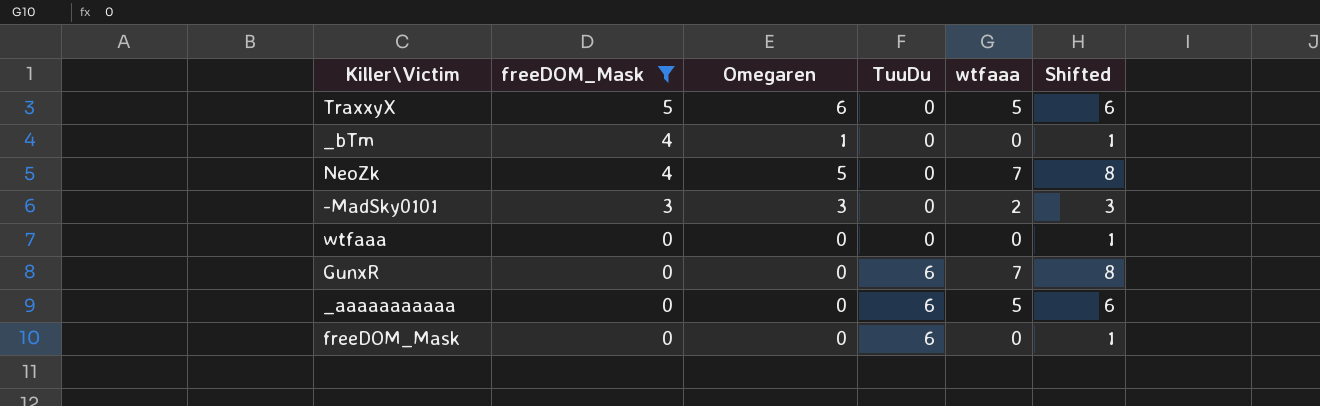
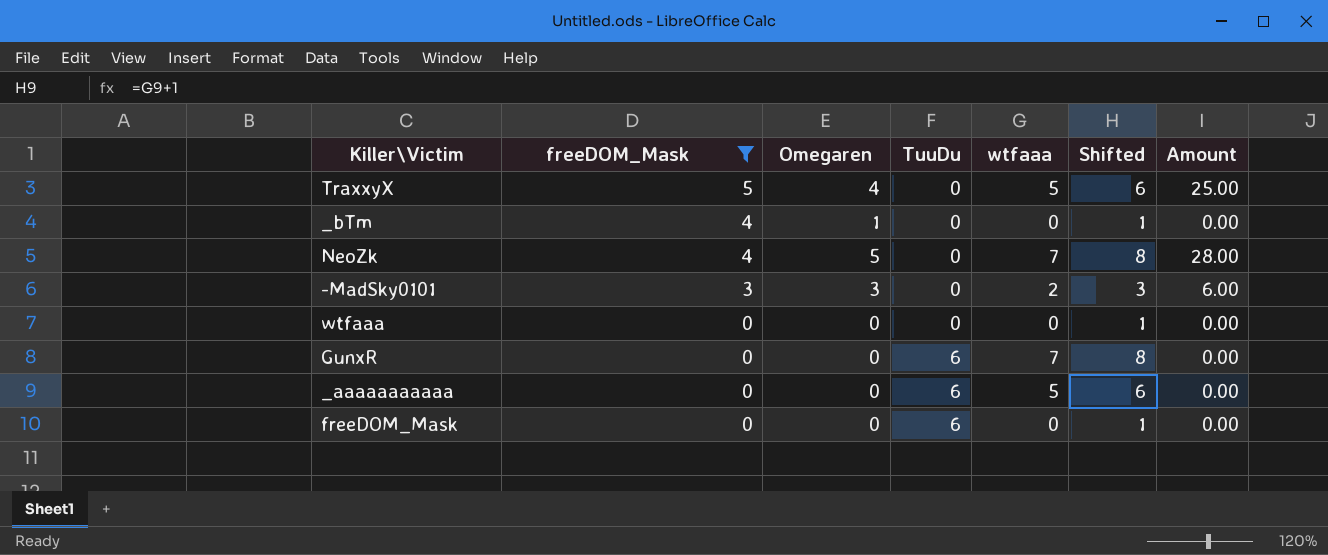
column Amount | formula: none -> [freeDOM_Mask] * [wtfaaa]
TraxxyX | Omegaren: 6 -> 4

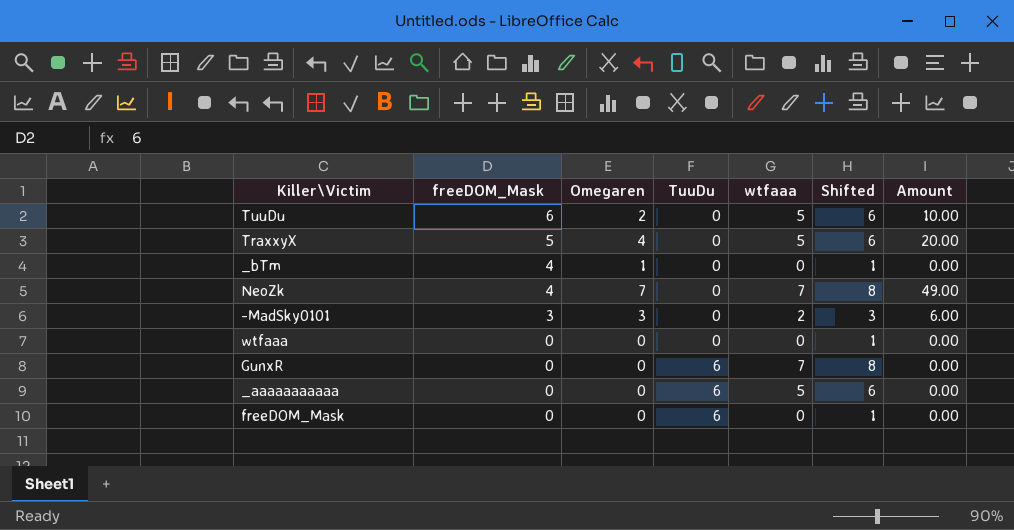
filter: freeDOM_Mask != 6 -> none
column Amount | formula: [freeDOM_Mask] * [wtfaaa] -> [Omegaren] * [wtfaaa]
NeoZk | Omegaren: 5 -> 7

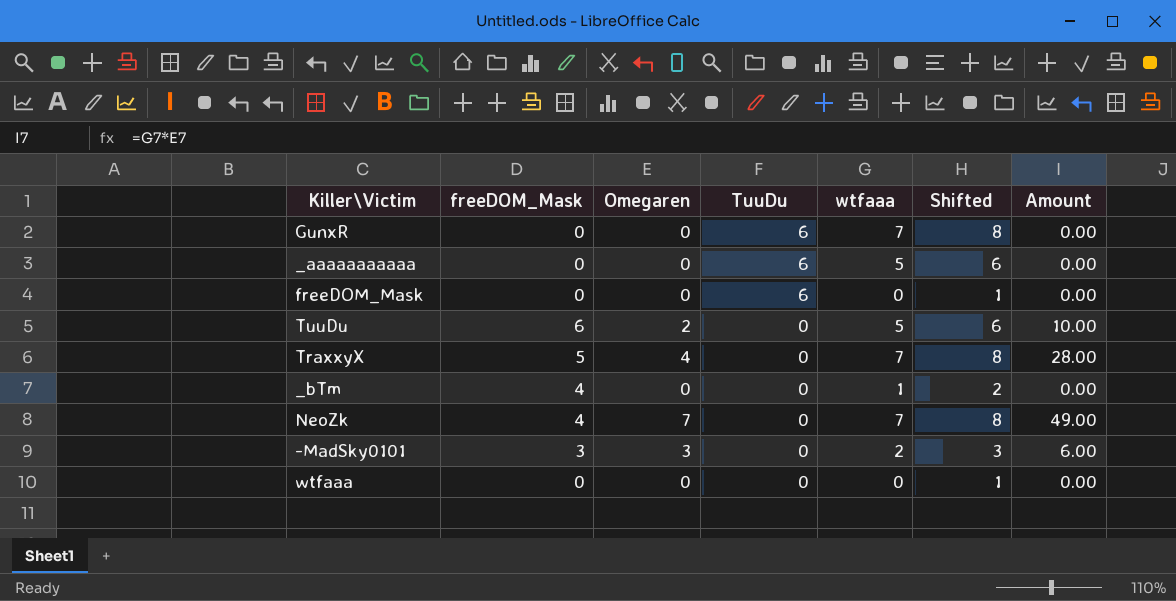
row order: freeDOM_Mask descending -> TuuDu descending
TraxxyX | wtfaaa: 5 -> 7
TraxxyX | Shifted: 6 -> 8
TraxxyX | Amount: 20.00 -> 28.00
_bTm | Omegaren: 1 -> 0
_bTm | wtfaaa: 0 -> 1
_bTm | Shifted: 1 -> 2

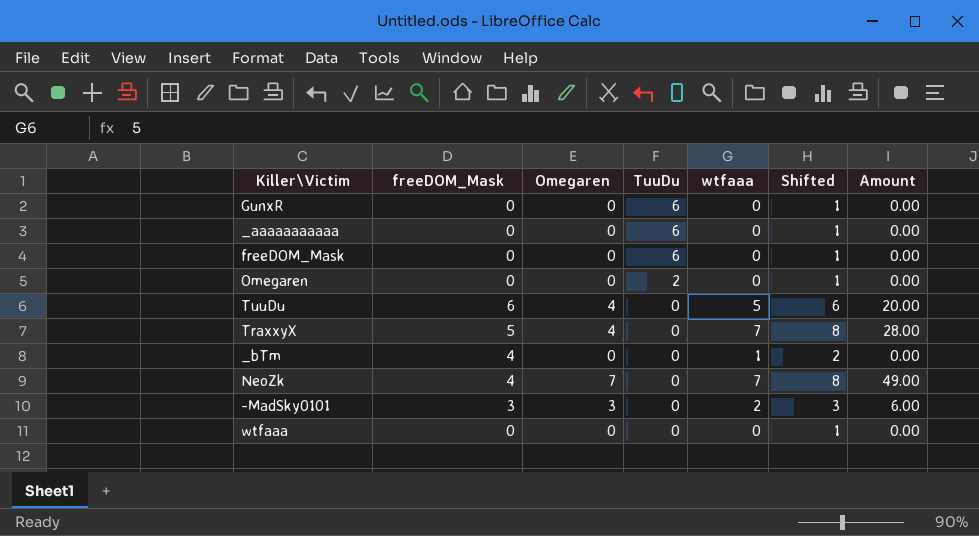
GunxR | wtfaaa: 7 -> 0
GunxR | Shifted: 8 -> 1
_aaaaaaaaaaa | wtfaaa: 5 -> 0
_aaaaaaaaaaa | Shifted: 6 -> 1
row Omegaren: none -> 0 | 0 | 2 | 0 | 1 | 0.00
TuuDu | Omegaren: 2 -> 4
TuuDu | Amount: 10.00 -> 20.00

